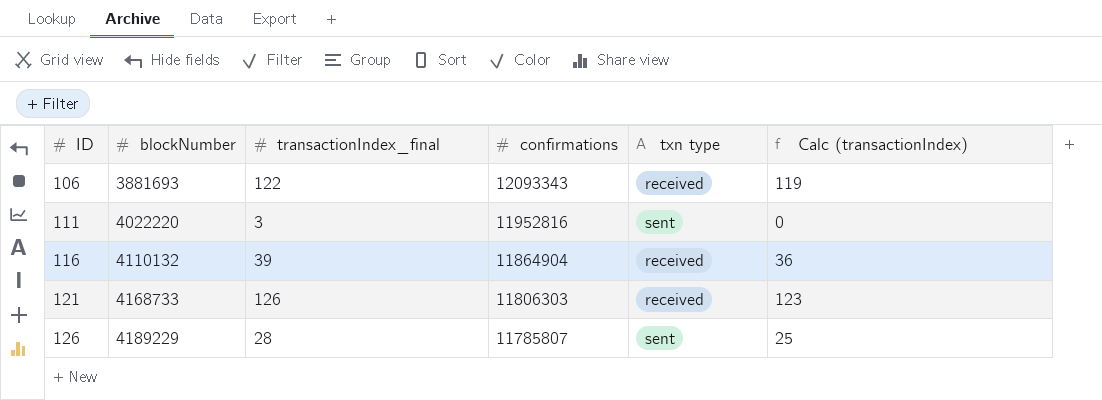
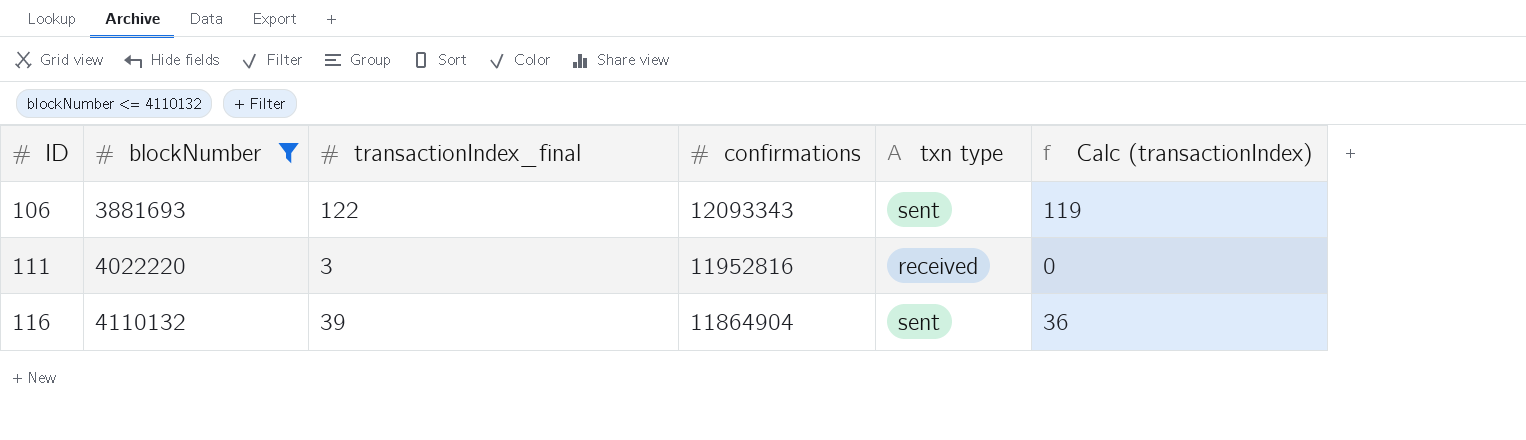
filter: none -> blockNumber <= 4110132
106 | txn type: received -> sent
111 | txn type: sent -> received
116 | txn type: received -> sent

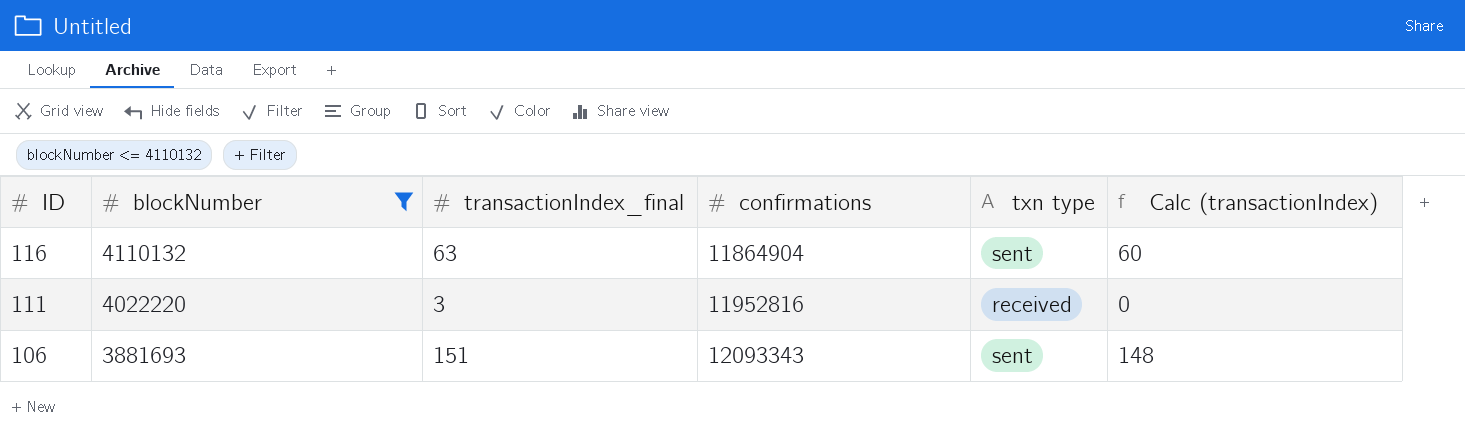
row order: ID ascending -> ID descending
116 | transactionIndex_final: 39 -> 63
116 | Calc (transactionIndex): 36 -> 60
106 | transactionIndex_final: 122 -> 151
106 | Calc (transactionIndex): 119 -> 148

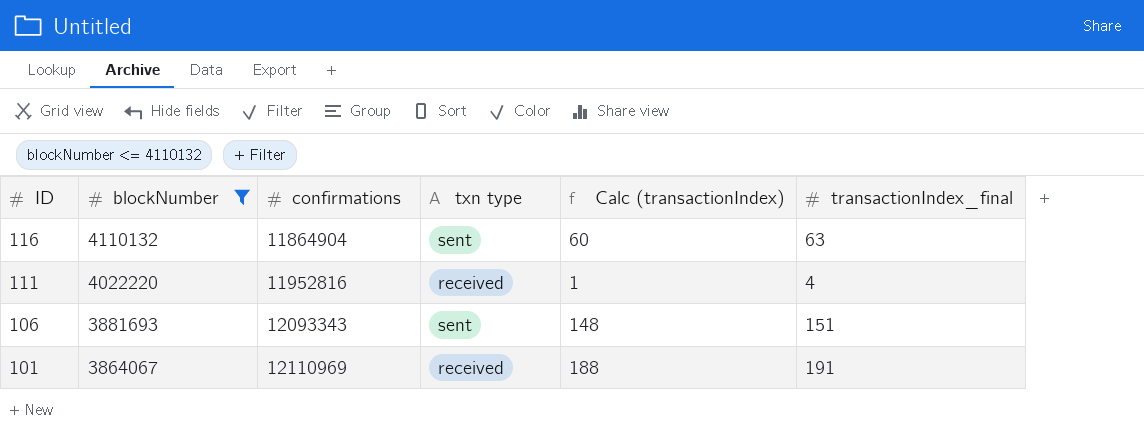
column transactionIndex_final | position: 3 -> 6
111 | Calc (transactionIndex): 0 -> 1
111 | transactionIndex_final: 3 -> 4
row 101: none -> 3864067 | 12110969 | received | 188 | 191

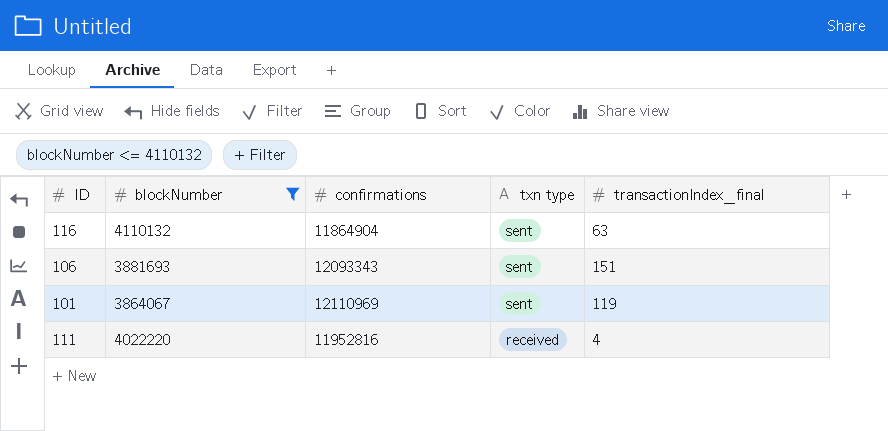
row order: ID descending -> txn type descending
column Calc (transactionIndex) | formula: [transactionIndex_final] - 3 -> none
101 | txn type: received -> sent
101 | transactionIndex_final: 191 -> 119

